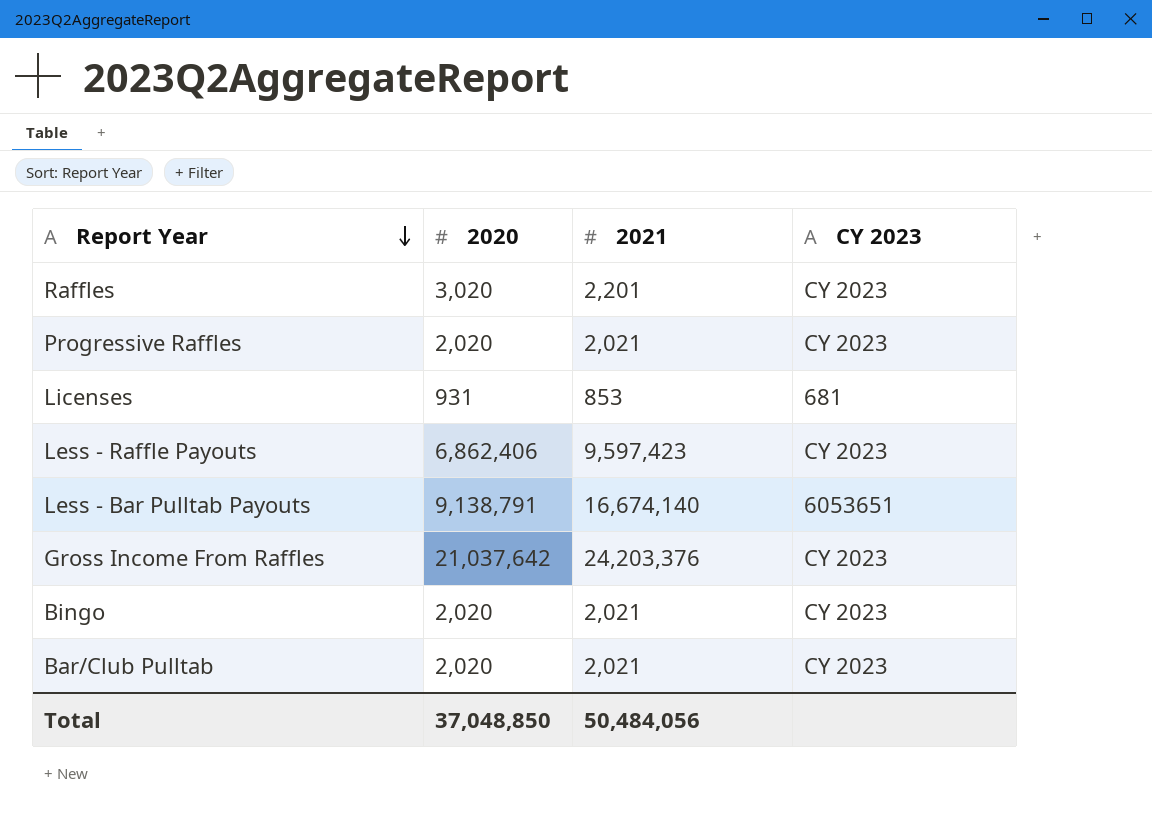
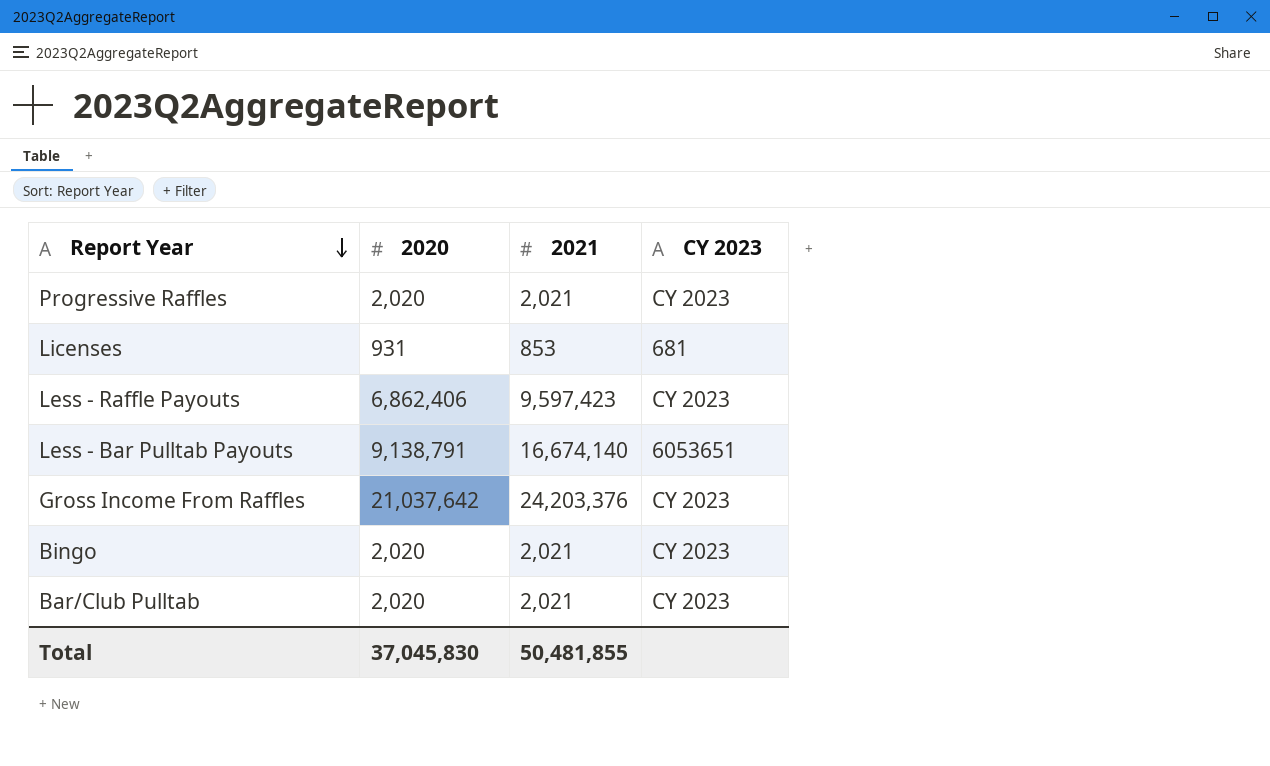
row Raffles: 3,020 | 2,201 | CY 2023 -> none
Total | 2020: 37,048,850 -> 37,045,830
Total | 2021: 50,484,056 -> 50,481,855

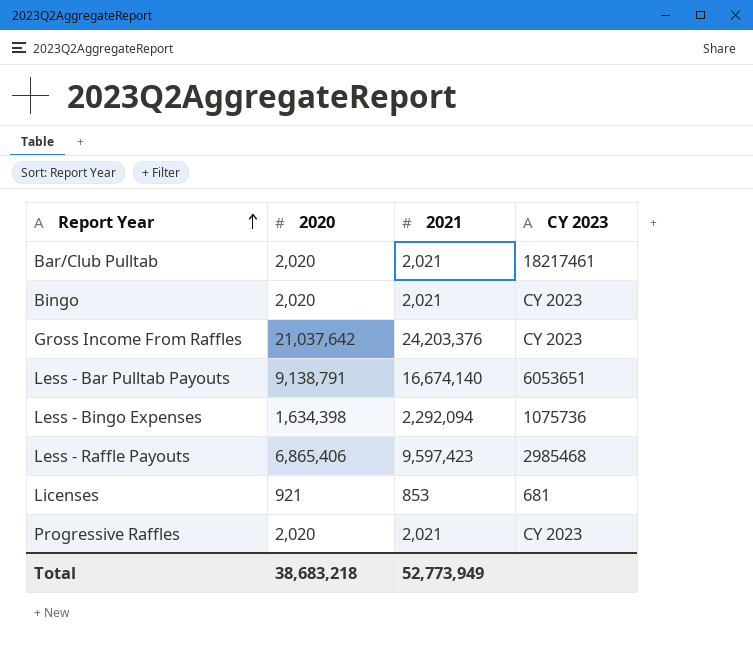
row order: Report Year descending -> Report Year ascending
Bar/Club Pulltab | CY 2023: CY 2023 -> 18217461
row Less - Bingo Expenses: none -> 1,634,398 | 2,292,094 | 1075736
Less - Raffle Payouts | 2020: 6,862,406 -> 6,865,406
Less - Raffle Payouts | CY 2023: CY 2023 -> 2985468
Licenses | 2020: 931 -> 921
Total | 2020: 37,045,830 -> 38,683,218
Total | 2021: 50,481,855 -> 52,773,949

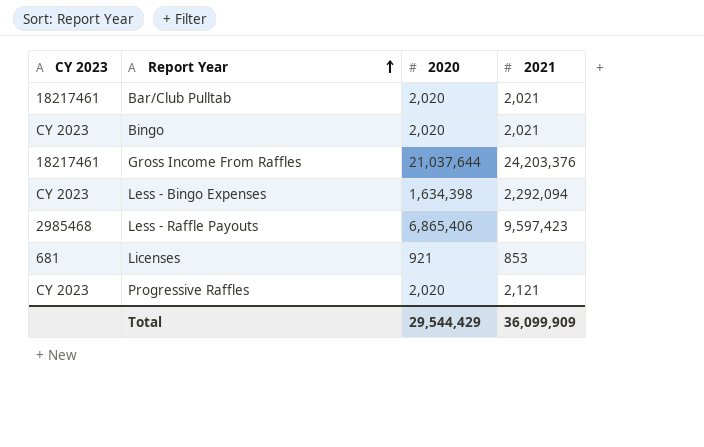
column CY 2023 | position: 4 -> 1
row Less - Bar Pulltab Payouts: 9,138,791 | 16,674,140 | 6053651 -> none
Gross Income From Raffles | CY 2023: CY 2023 -> 18217461
Gross Income From Raffles | 2020: 21,037,642 -> 21,037,644
Less - Bingo Expenses | CY 2023: 1075736 -> CY 2023
Progressive Raffles | 2021: 2,021 -> 2,121
Total | 2020: 38,683,218 -> 29,544,429
Total | 2021: 52,773,949 -> 36,099,909

